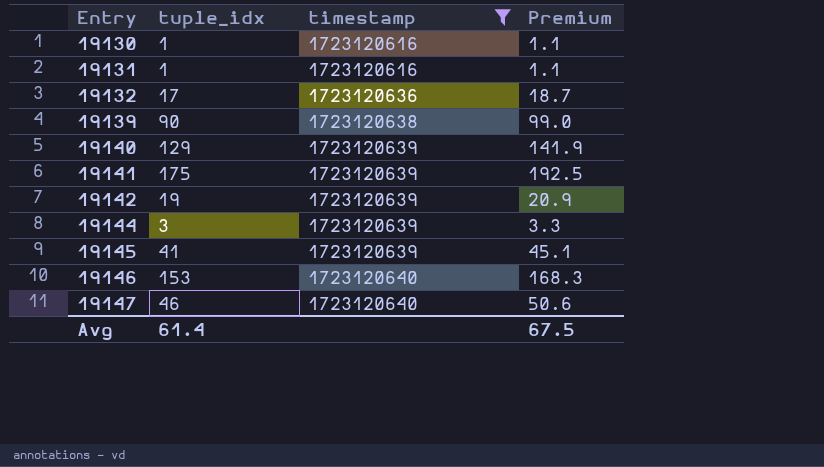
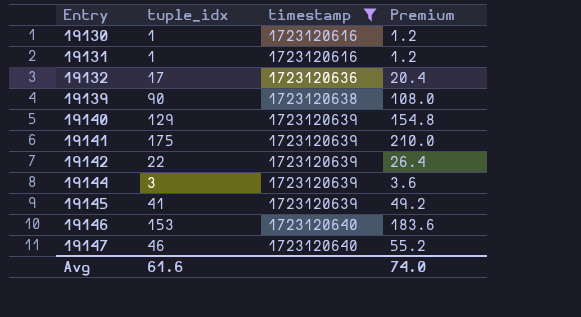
column Premium | formula: [tuple_idx] * 1.1 -> [tuple_idx] * 1.2
19142 | tuple_idx: 19 -> 22
Avg | tuple_idx: 61.4 -> 61.6
Avg | Premium: 67.5 -> 74.0

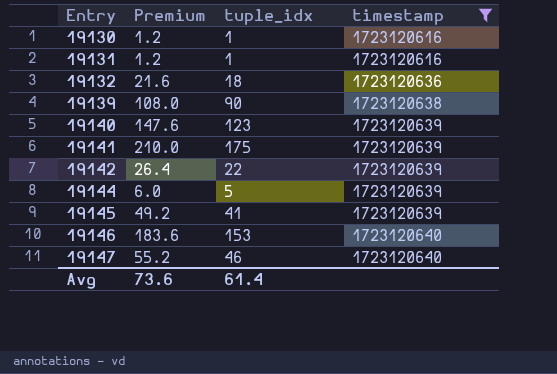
column Premium | position: 4 -> 2
19132 | Premium: 20.4 -> 21.6
19132 | tuple_idx: 17 -> 18
19140 | Premium: 154.8 -> 147.6
19140 | tuple_idx: 129 -> 123
19144 | Premium: 3.6 -> 6.0
19144 | tuple_idx: 3 -> 5
Avg | Premium: 74.0 -> 73.6
Avg | tuple_idx: 61.6 -> 61.4

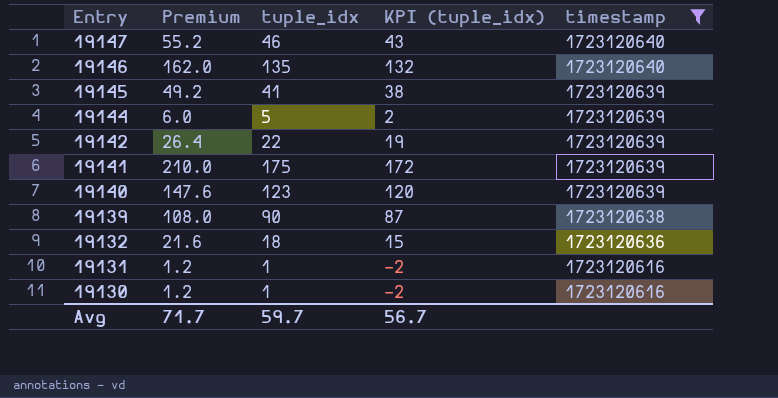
row order: Entry ascending -> Entry descending
column KPI (tuple_idx) | formula: none -> [tuple_idx] - 3
19146 | Premium: 183.6 -> 162.0
19146 | tuple_idx: 153 -> 135
Avg | Premium: 73.6 -> 71.7
Avg | tuple_idx: 61.4 -> 59.7

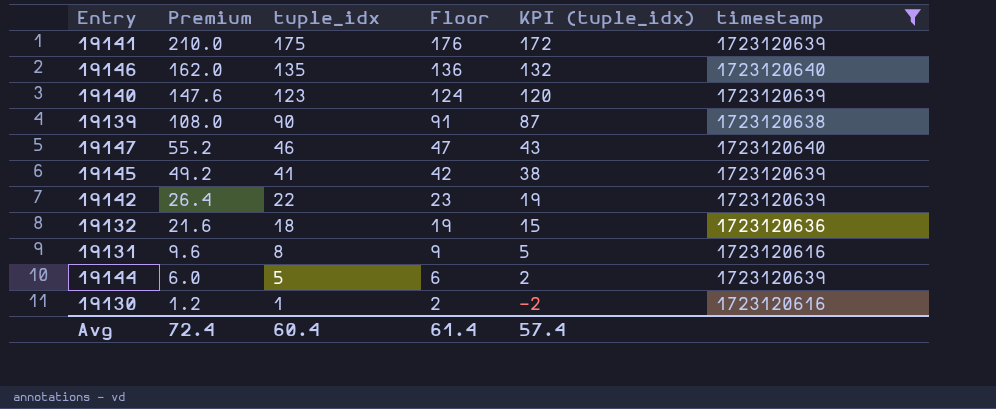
row order: Entry descending -> Premium descending
column Floor | formula: none -> [tuple_idx] + 1
19131 | Premium: 1.2 -> 9.6
19131 | tuple_idx: 1 -> 8
19131 | KPI (tuple_idx): -2 -> 5
Avg | Premium: 71.7 -> 72.4
Avg | tuple_idx: 59.7 -> 60.4
Avg | KPI (tuple_idx): 56.7 -> 57.4

